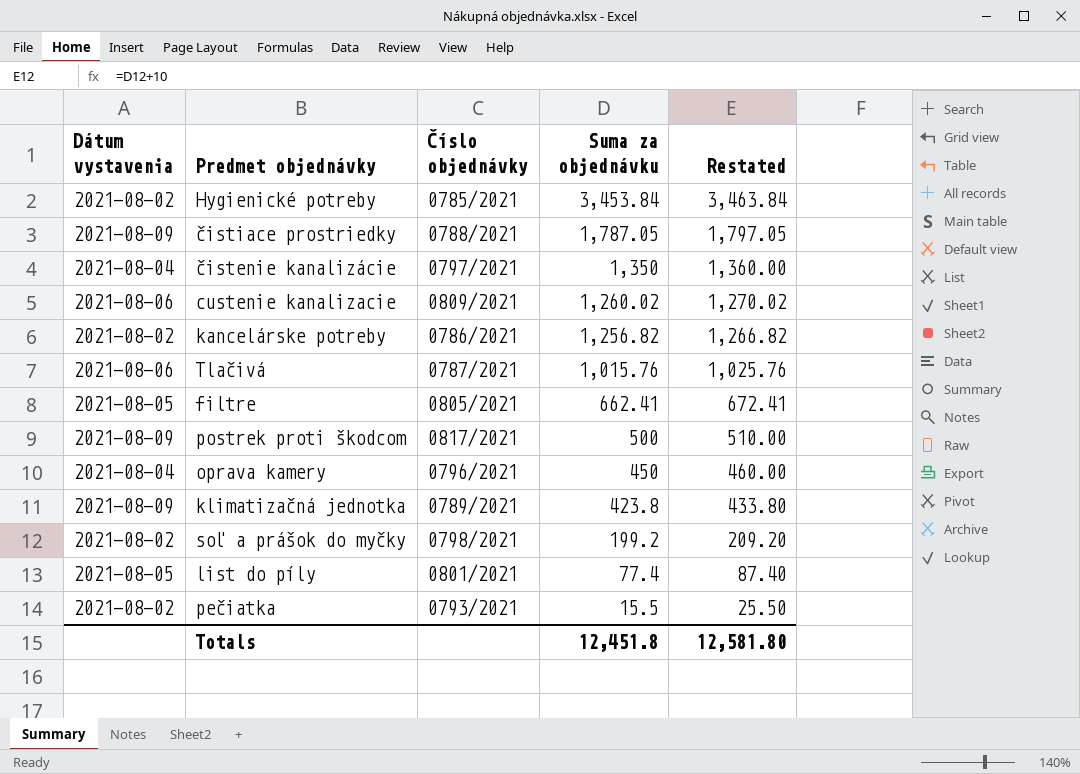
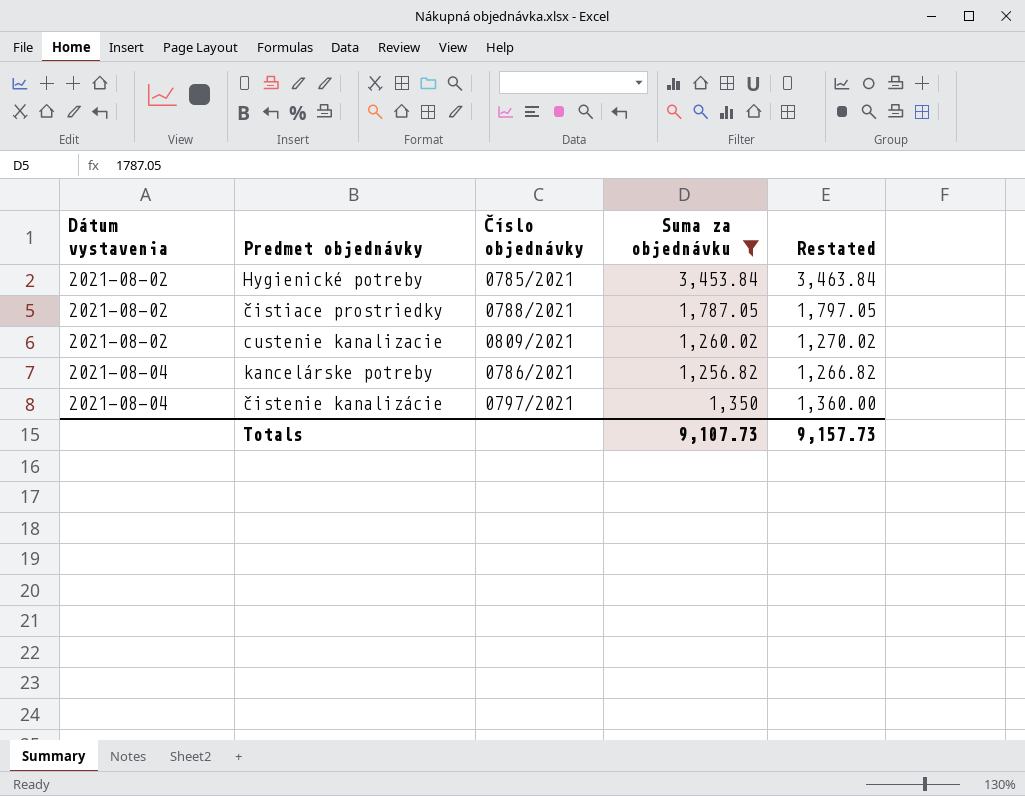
filter: none -> Suma za objednávku >= 1,256.82
row order: Suma za objednávku descending -> Dátum vystavenia ascending
čistiace prostriedky | Dátum vystavenia: 2021-08-09 -> 2021-08-02
custenie kanalizacie | Dátum vystavenia: 2021-08-06 -> 2021-08-02
kancelárske potreby | Dátum vystavenia: 2021-08-02 -> 2021-08-04
Totals | Suma za objednávku: 12,451.8 -> 9,107.73
Totals | Restated: 12,581.80 -> 9,157.73

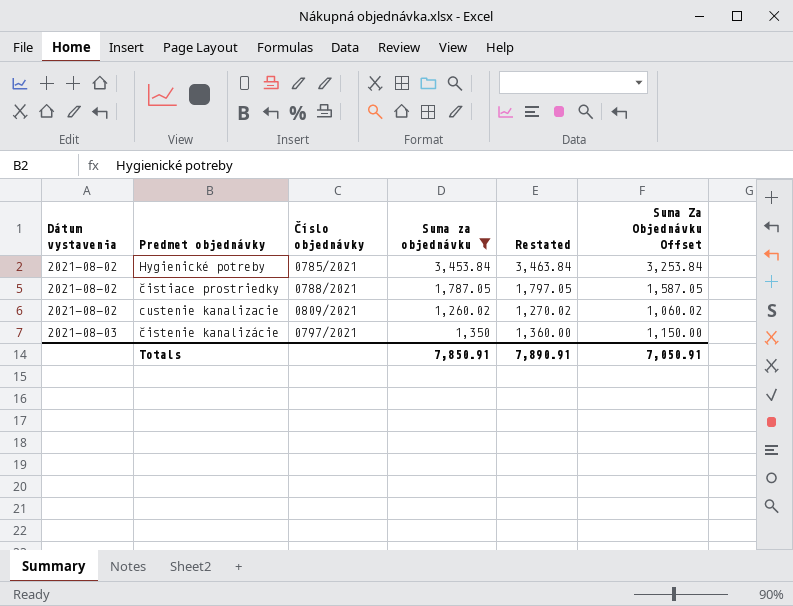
column Suma Za Objednávku Offset | formula: none -> [Suma za objednávku] - 200
row kancelárske potreby: 2021-08-04 | 0786/2021 | 1,256.82 | 1,266.82 -> none
čistenie kanalizácie | Dátum vystavenia: 2021-08-04 -> 2021-08-03
Totals | Suma za objednávku: 9,107.73 -> 7,850.91
Totals | Restated: 9,157.73 -> 7,890.91

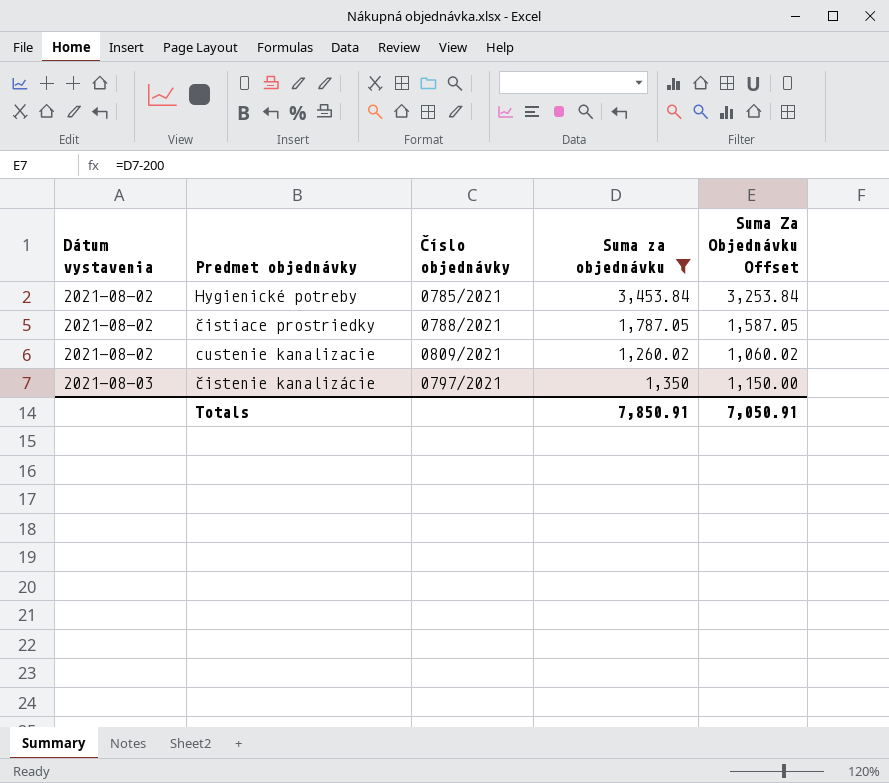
column Restated | formula: [Suma za objednávku] + 10 -> none

